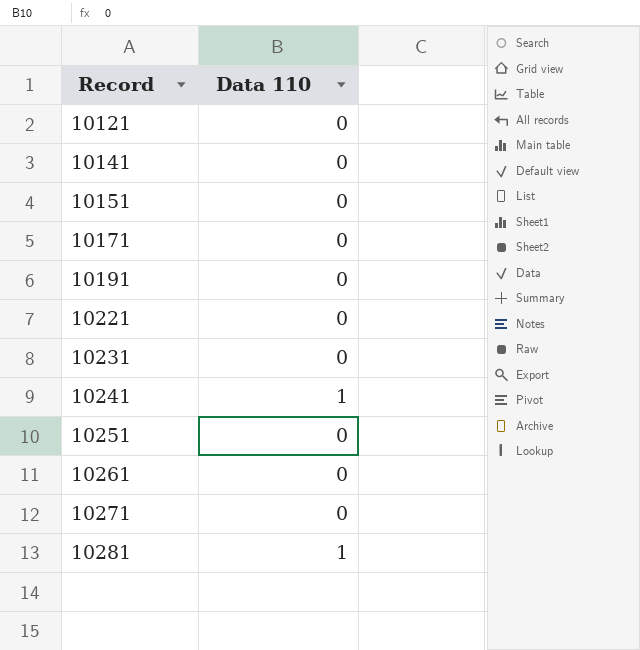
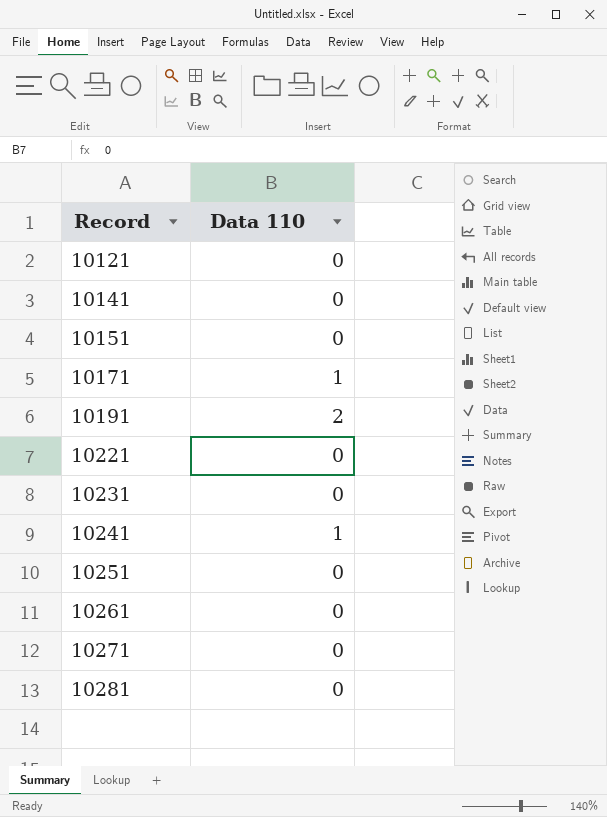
10171 | Data 110: 0 -> 1
10191 | Data 110: 0 -> 2
10281 | Data 110: 1 -> 0

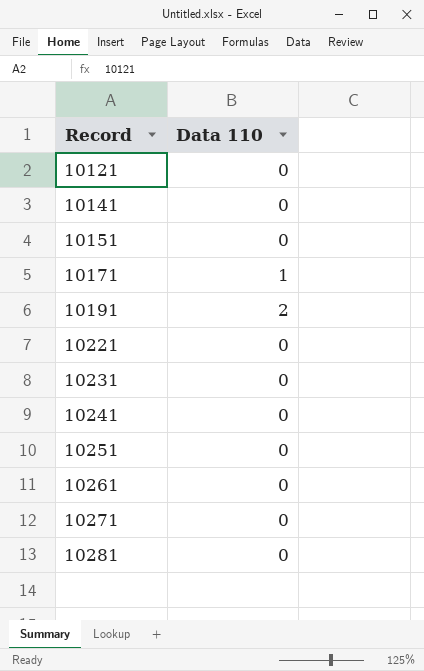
10241 | Data 110: 1 -> 0

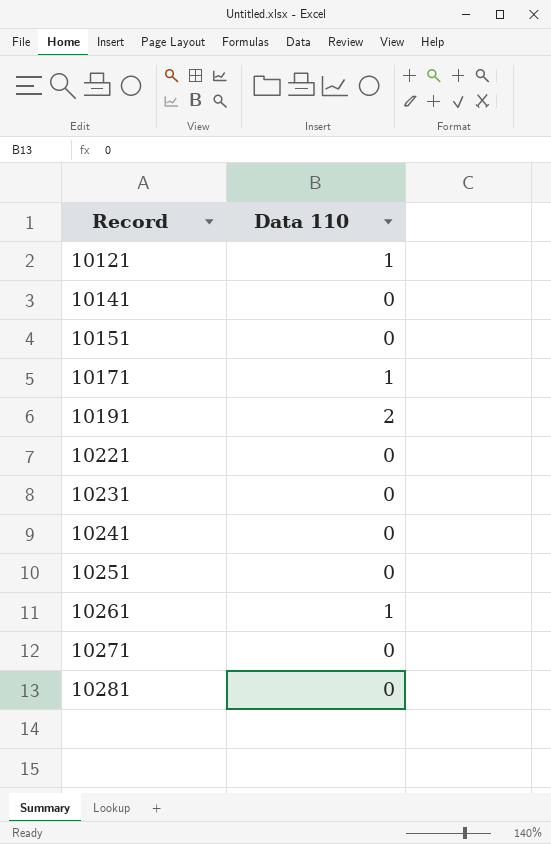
10121 | Data 110: 0 -> 1
10261 | Data 110: 0 -> 1

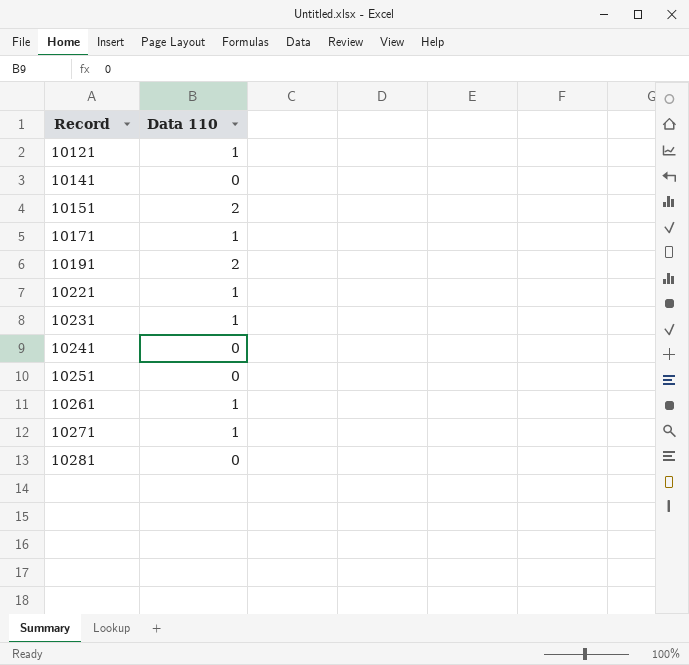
10151 | Data 110: 0 -> 2
10221 | Data 110: 0 -> 1
10231 | Data 110: 0 -> 1
10271 | Data 110: 0 -> 1

